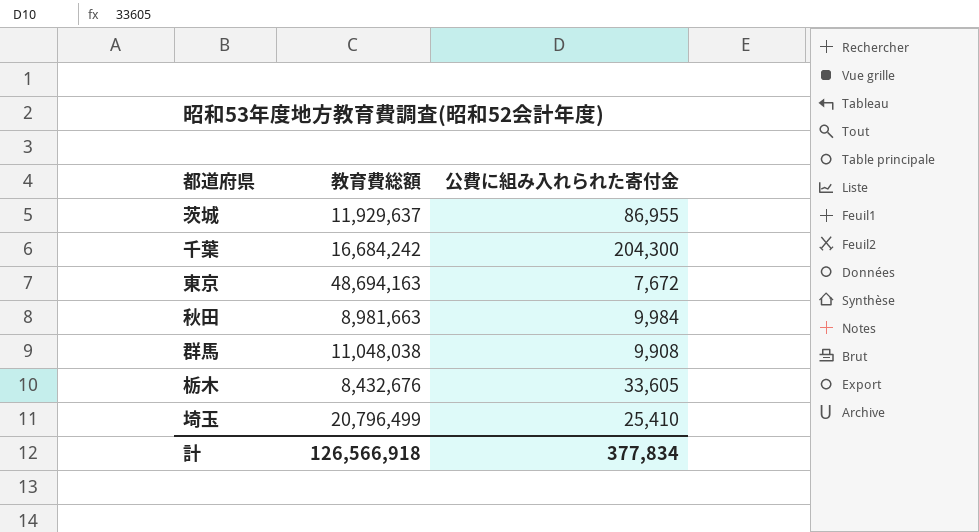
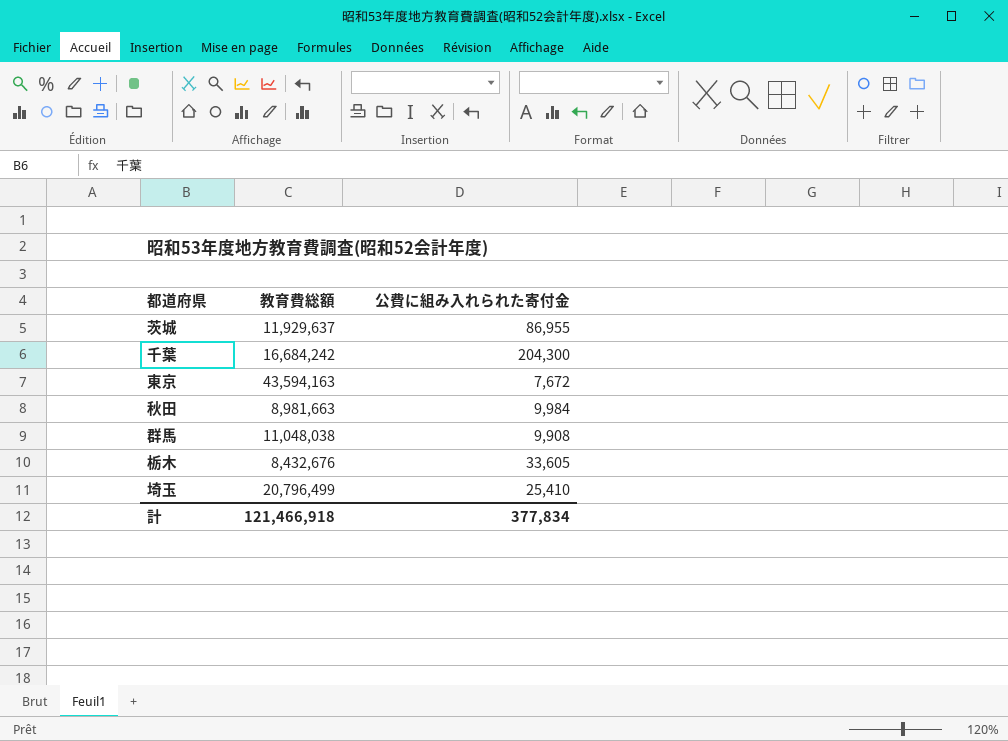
東京 | 教育費総額: 48,694,163 -> 43,594,163
計 | 教育費総額: 126,566,918 -> 121,466,918

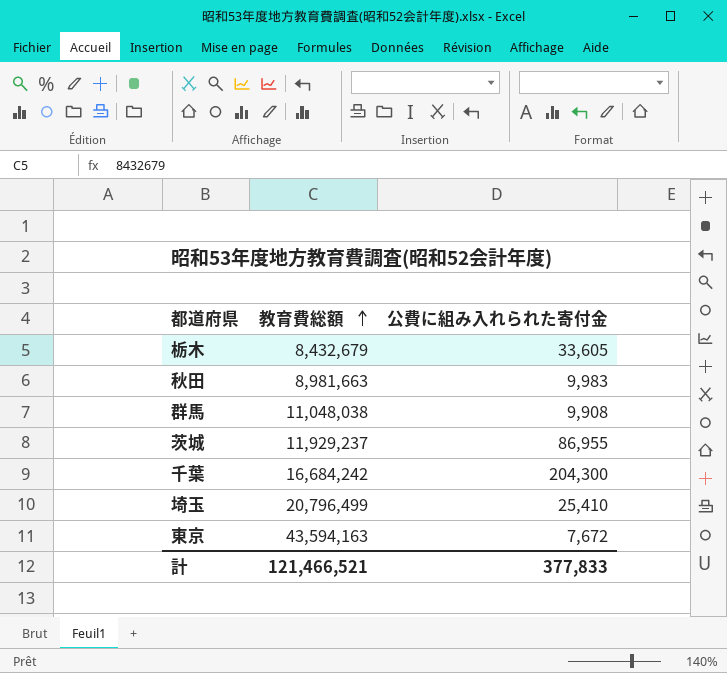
row order: none -> 教育費総額 ascending
栃木 | 教育費総額: 8,432,676 -> 8,432,679
秋田 | 公費に組み入れられた寄付金: 9,984 -> 9,983
茨城 | 教育費総額: 11,929,637 -> 11,929,237
計 | 教育費総額: 121,466,918 -> 121,466,521
計 | 公費に組み入れられた寄付金: 377,834 -> 377,833

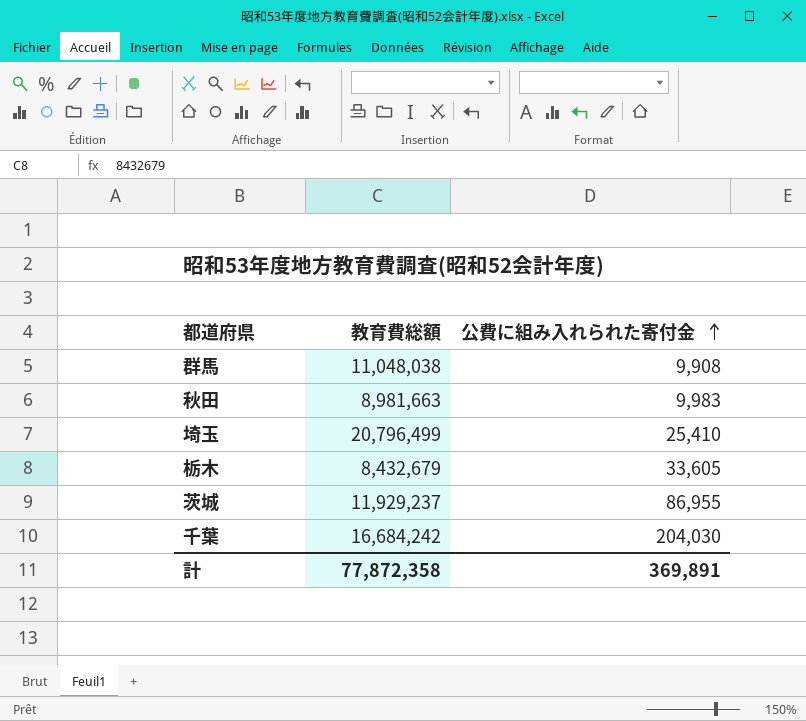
row order: 教育費総額 ascending -> 公費に組み入れられた寄付金 ascending
row 東京: 43,594,163 | 7,672 -> none
千葉 | 公費に組み入れられた寄付金: 204,300 -> 204,030
計 | 教育費総額: 121,466,521 -> 77,872,358
計 | 公費に組み入れられた寄付金: 377,833 -> 369,891

